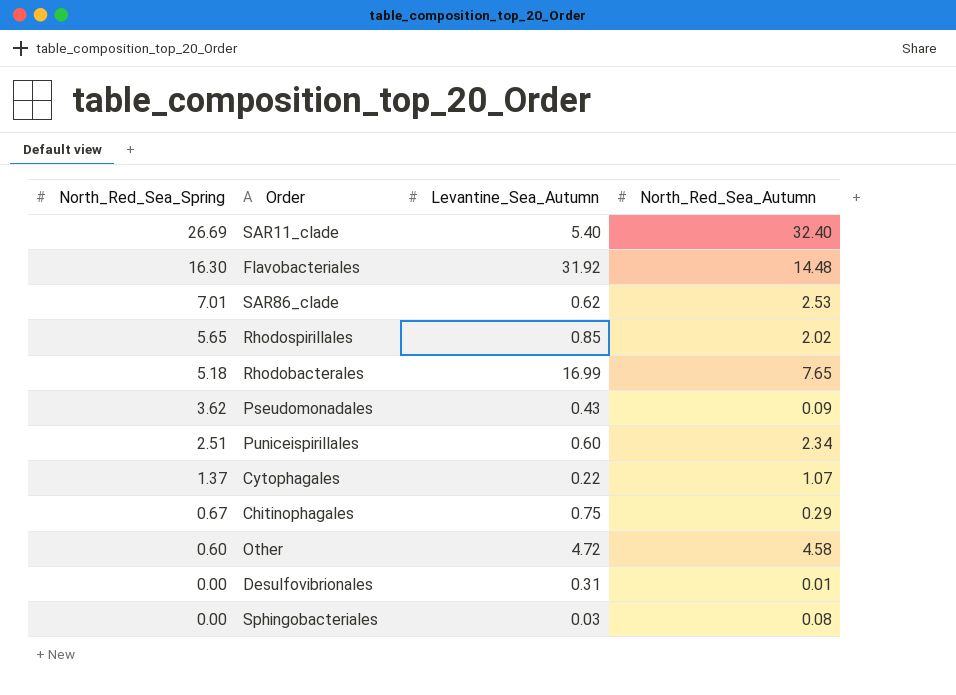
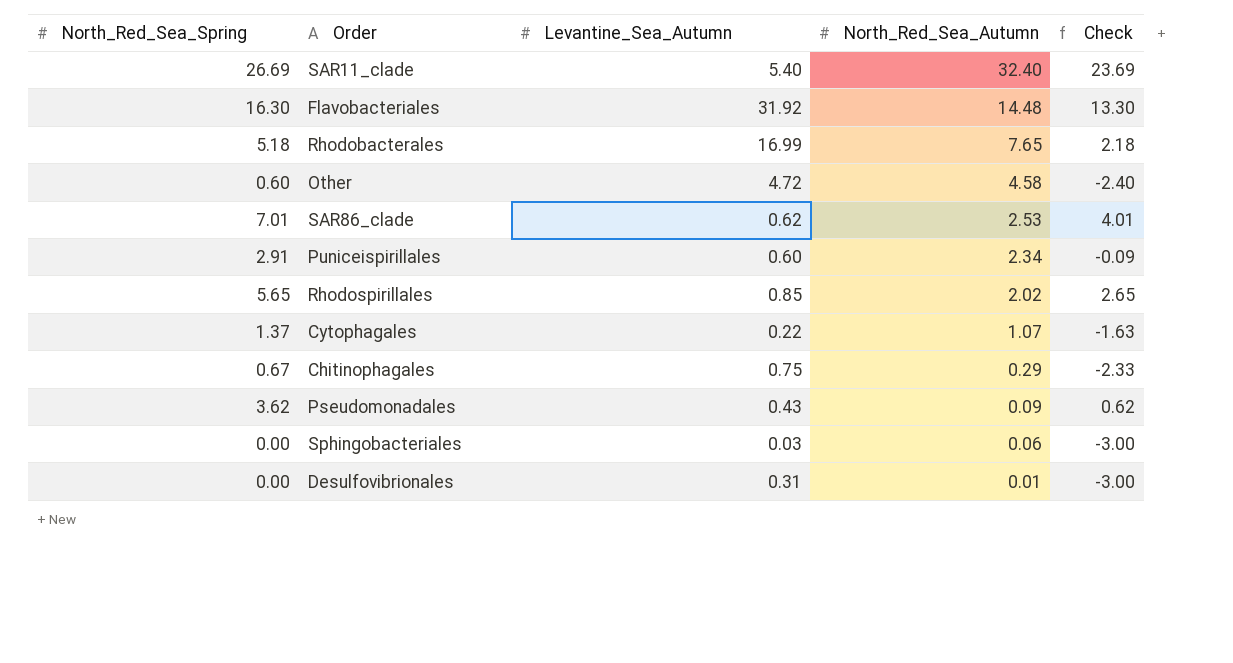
row order: North_Red_Sea_Spring descending -> North_Red_Sea_Autumn descending
column Check | formula: none -> [North_Red_Sea_Spring] - 3
Puniceispirillales | North_Red_Sea_Spring: 2.51 -> 2.91
Sphingobacteriales | North_Red_Sea_Autumn: 0.08 -> 0.06

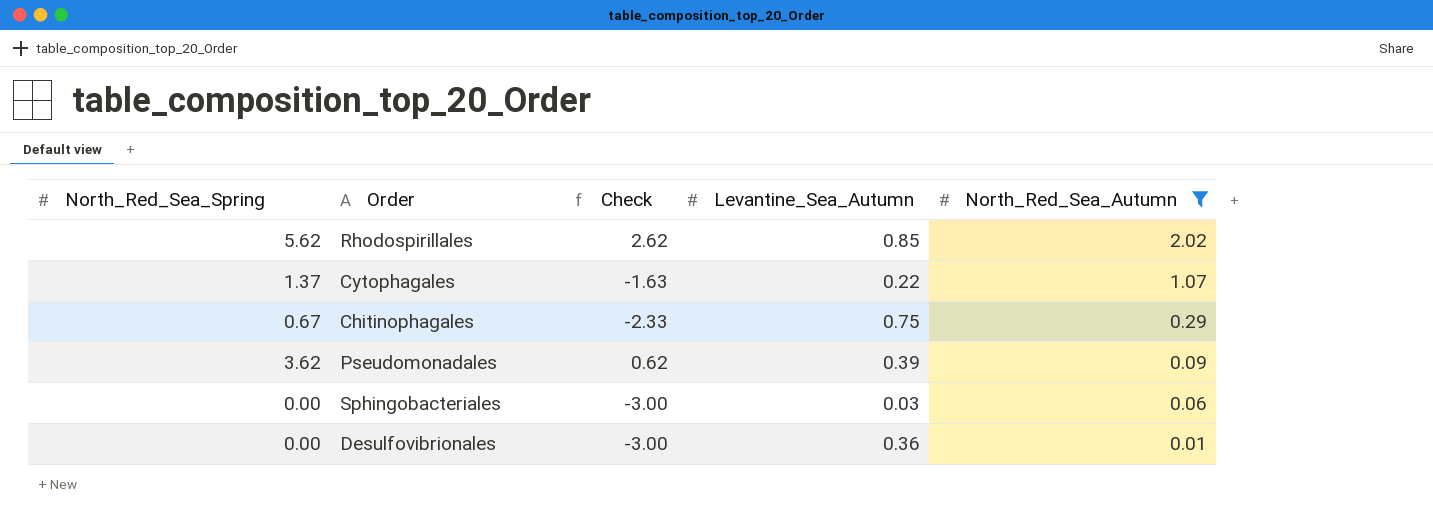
filter: none -> North_Red_Sea_Autumn <= 2.02
column Check | position: 5 -> 3
Rhodospirillales | North_Red_Sea_Spring: 5.65 -> 5.62
Rhodospirillales | Check: 2.65 -> 2.62
Pseudomonadales | Levantine_Sea_Autumn: 0.43 -> 0.39
Desulfovibrionales | Levantine_Sea_Autumn: 0.31 -> 0.36

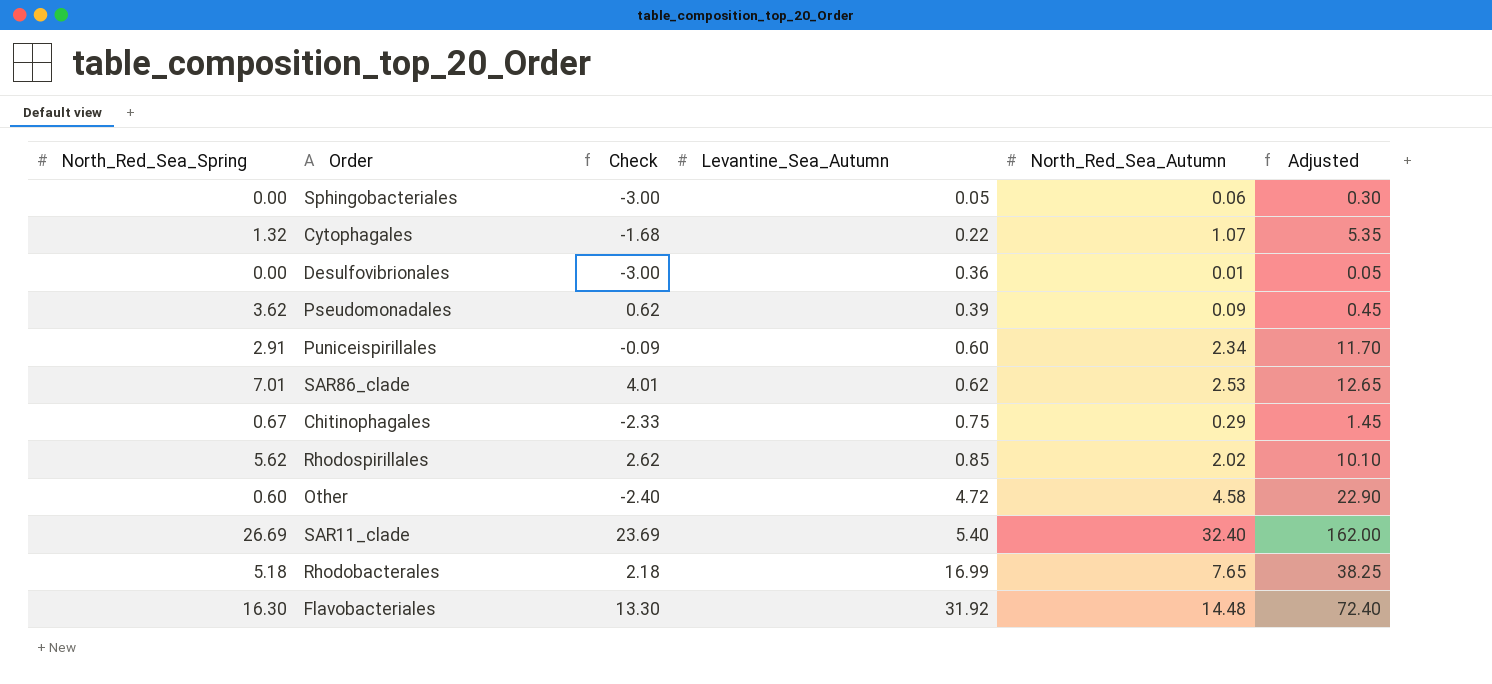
filter: North_Red_Sea_Autumn <= 2.02 -> none
row order: North_Red_Sea_Autumn descending -> Levantine_Sea_Autumn ascending
column Adjusted | formula: none -> [North_Red_Sea_Autumn] * 5
Sphingobacteriales | Levantine_Sea_Autumn: 0.03 -> 0.05
Cytophagales | North_Red_Sea_Spring: 1.37 -> 1.32
Cytophagales | Check: -1.63 -> -1.68

